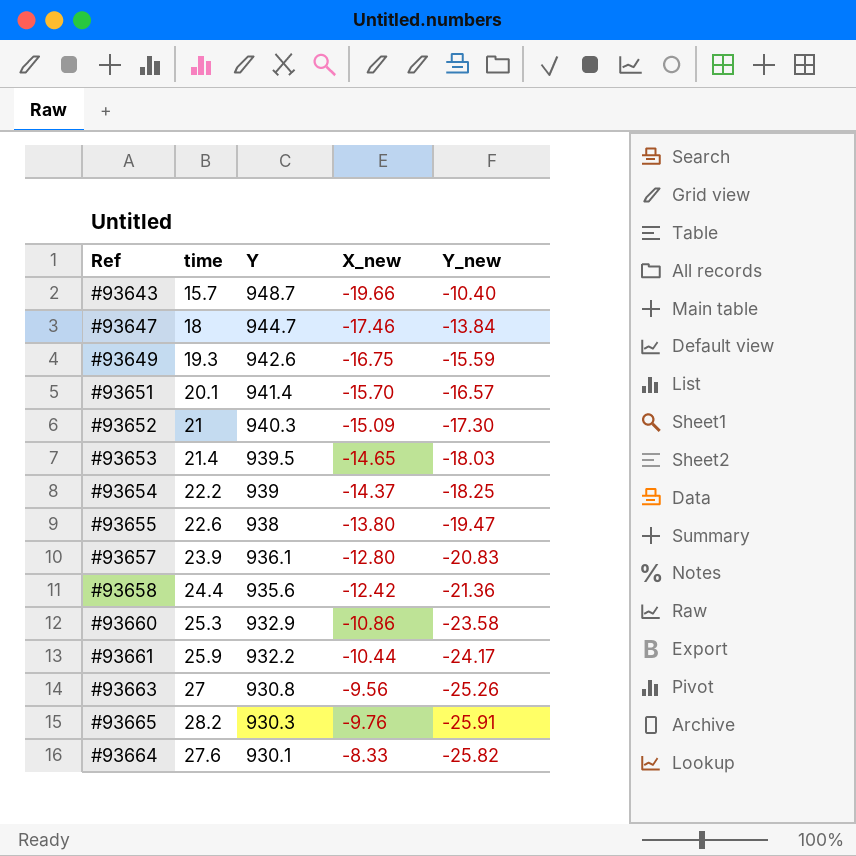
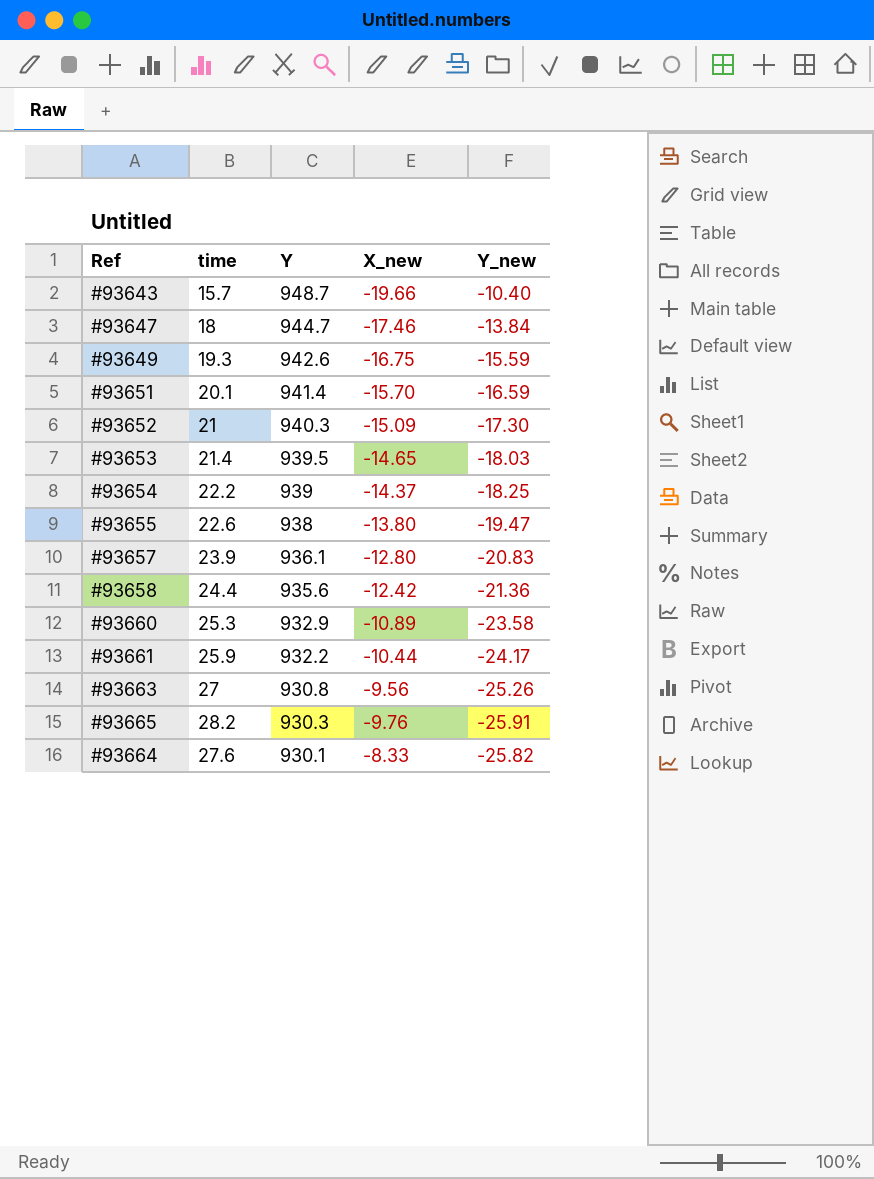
#93651 | Y_new: -16.57 -> -16.59
#93660 | X_new: -10.86 -> -10.89

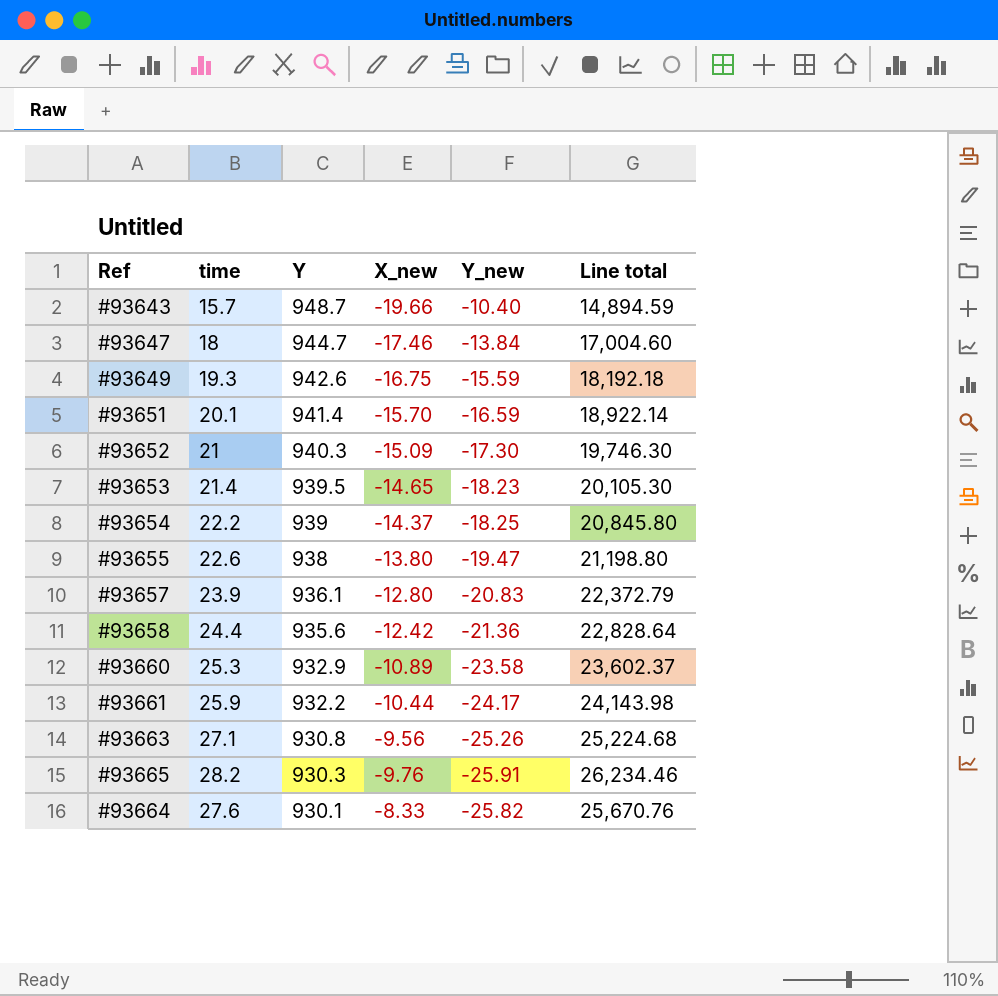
column Line total | formula: none -> [time] * [Y]
#93653 | Y_new: -18.03 -> -18.23
#93663 | time: 27 -> 27.1

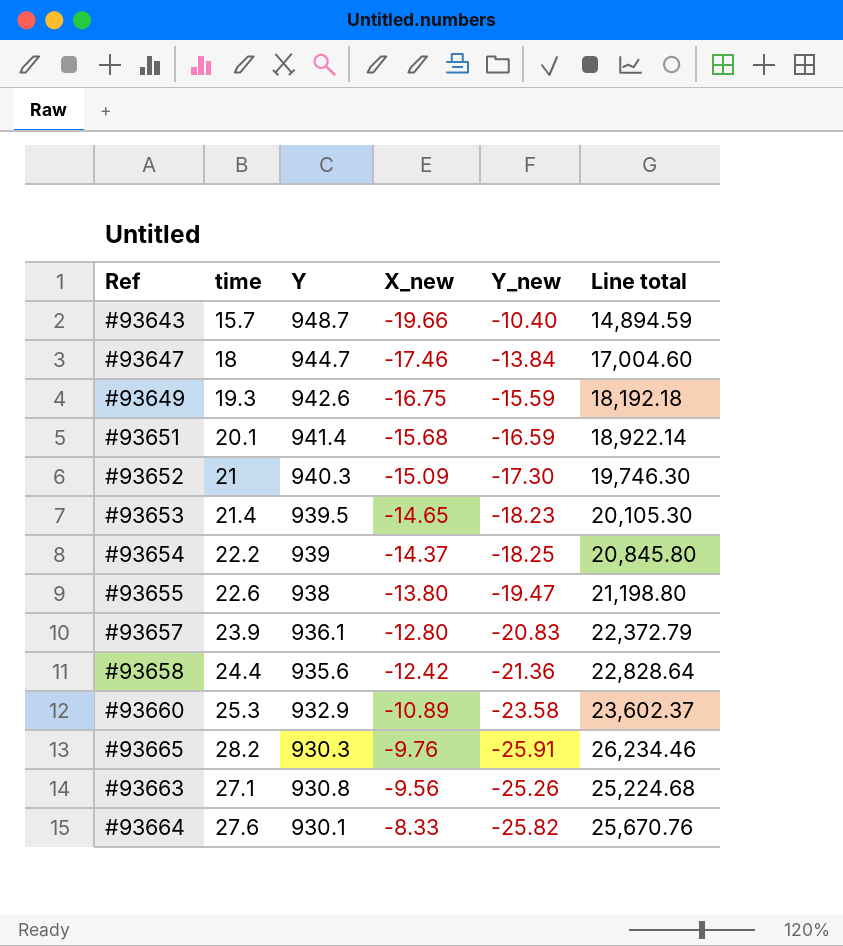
row order: Y descending -> X_new ascending
row #93661: 25.9 | 932.2 | -10.44 | -24.17 | 24,143.98 -> none
#93651 | X_new: -15.70 -> -15.68

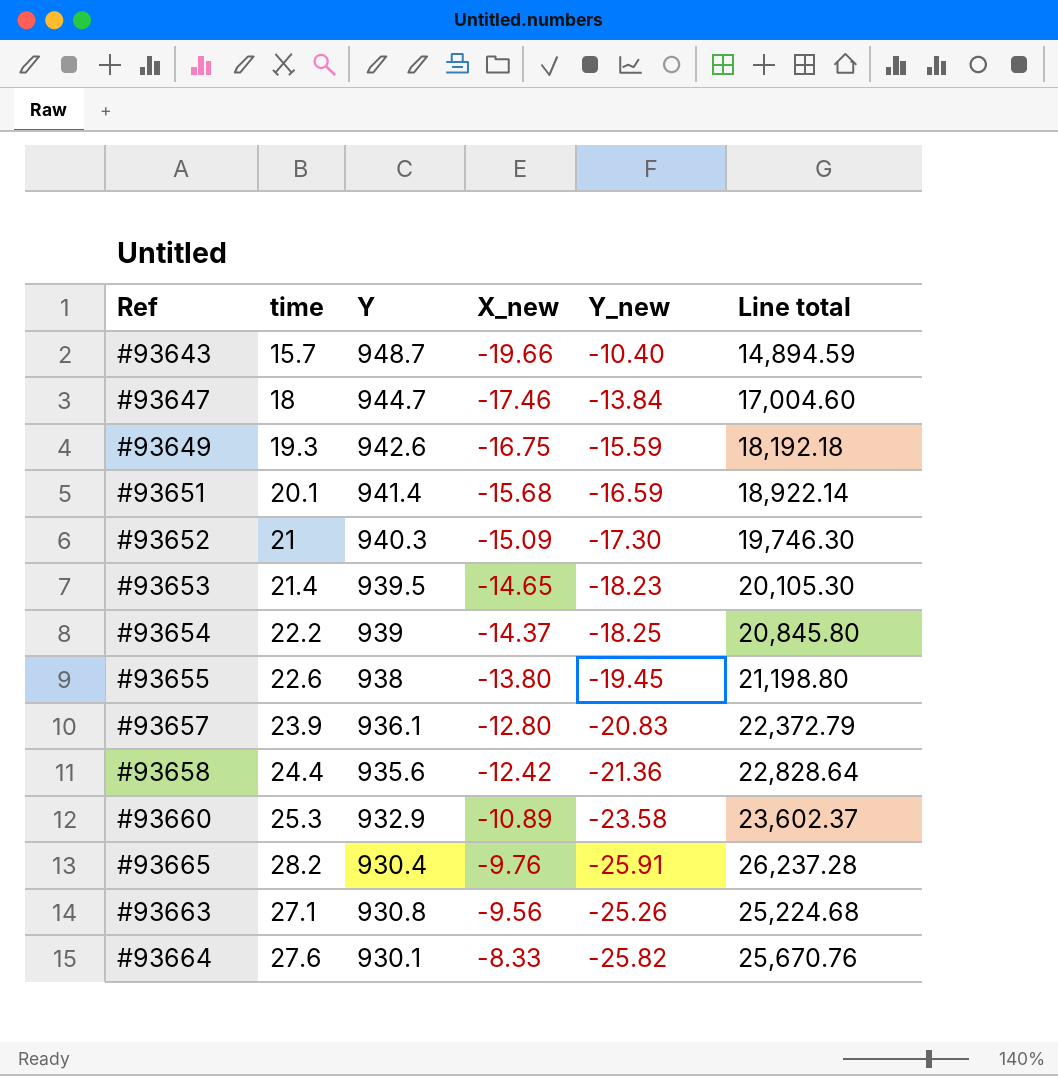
#93655 | Y_new: -19.47 -> -19.45
#93665 | Y: 930.3 -> 930.4
#93665 | Line total: 26,234.46 -> 26,237.28

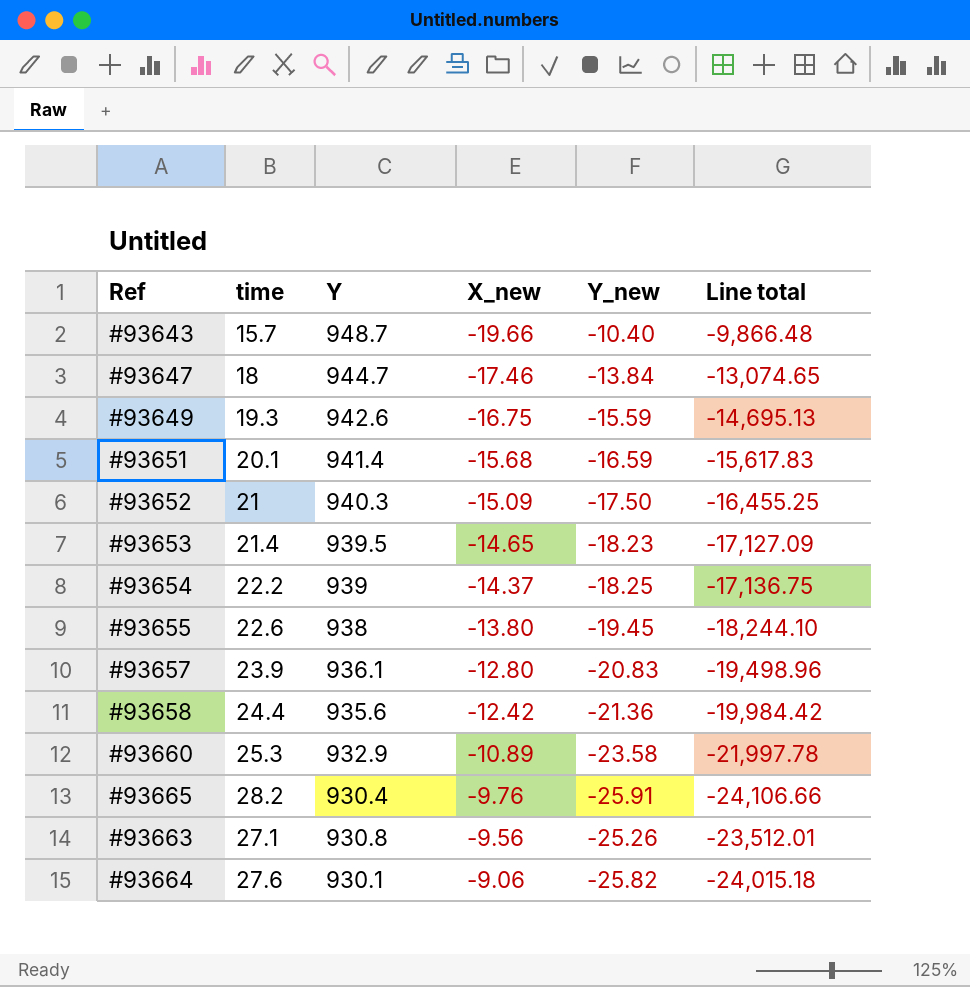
column Line total | formula: [time] * [Y] -> [Y] * [Y_new]
#93652 | Y_new: -17.30 -> -17.50
#93664 | X_new: -8.33 -> -9.06

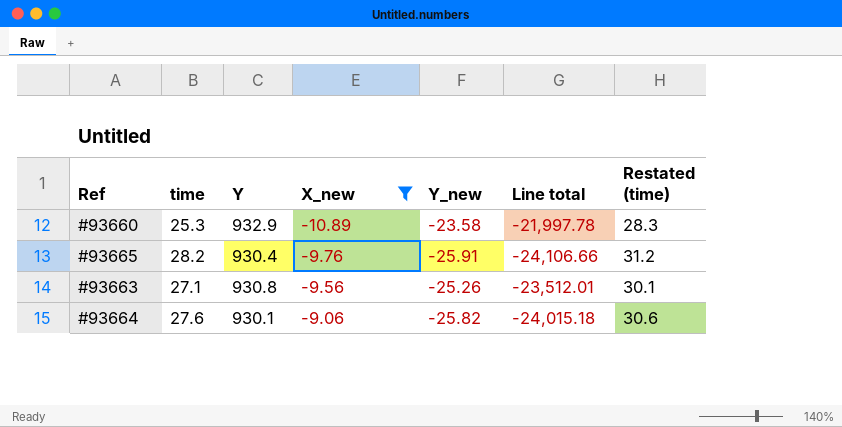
filter: none -> X_new >= -10.89
column Restated (time) | formula: none -> [time] + 3

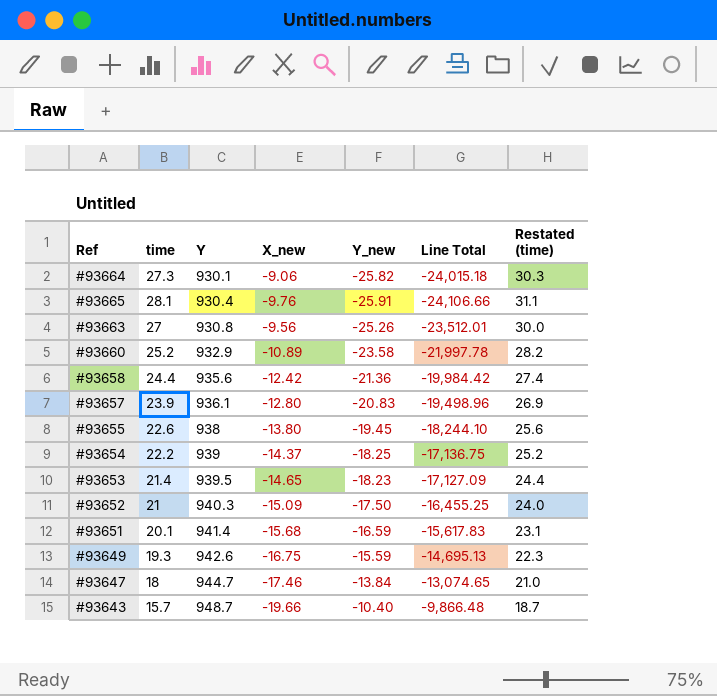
filter: X_new >= -10.89 -> none
row order: X_new ascending -> Y ascending
column name: Line total -> Line Total
#93664 | time: 27.6 -> 27.3
#93664 | Restated (time): 30.6 -> 30.3
#93665 | time: 28.2 -> 28.1
#93665 | Restated (time): 31.2 -> 31.1
#93663 | time: 27.1 -> 27
#93663 | Restated (time): 30.1 -> 30.0
#93660 | time: 25.3 -> 25.2
#93660 | Restated (time): 28.3 -> 28.2

